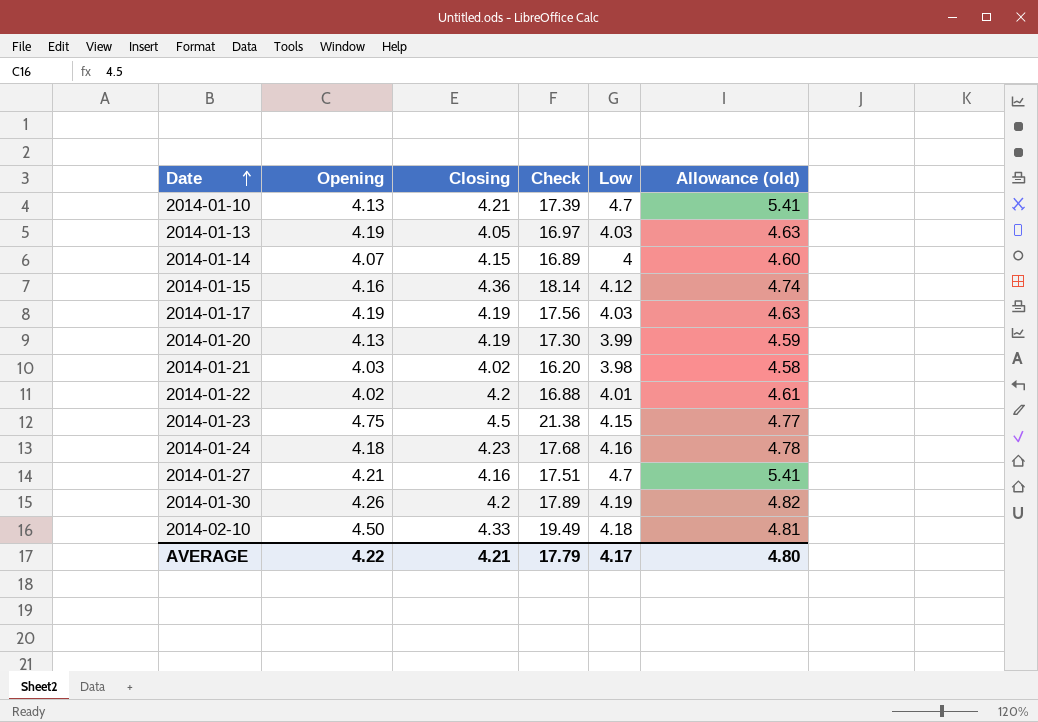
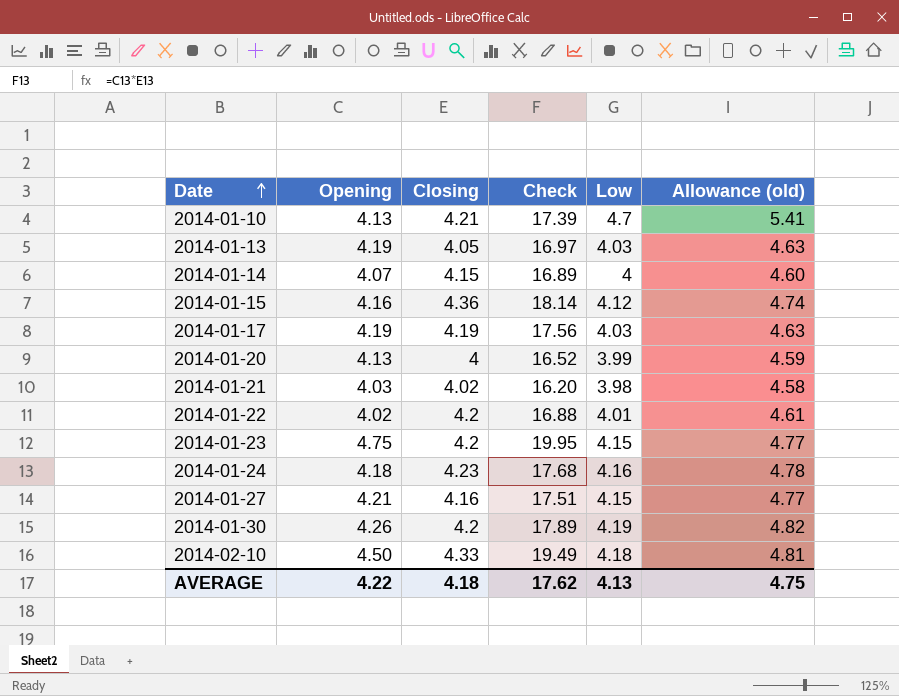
2014-01-20 | Closing: 4.19 -> 4
2014-01-20 | Check: 17.30 -> 16.52
2014-01-23 | Closing: 4.5 -> 4.2
2014-01-23 | Check: 21.38 -> 19.95
2014-01-27 | Low: 4.7 -> 4.15
2014-01-27 | Allowance (old): 5.41 -> 4.77
AVERAGE | Closing: 4.21 -> 4.18
AVERAGE | Check: 17.79 -> 17.62
AVERAGE | Low: 4.17 -> 4.13
AVERAGE | Allowance (old): 4.80 -> 4.75

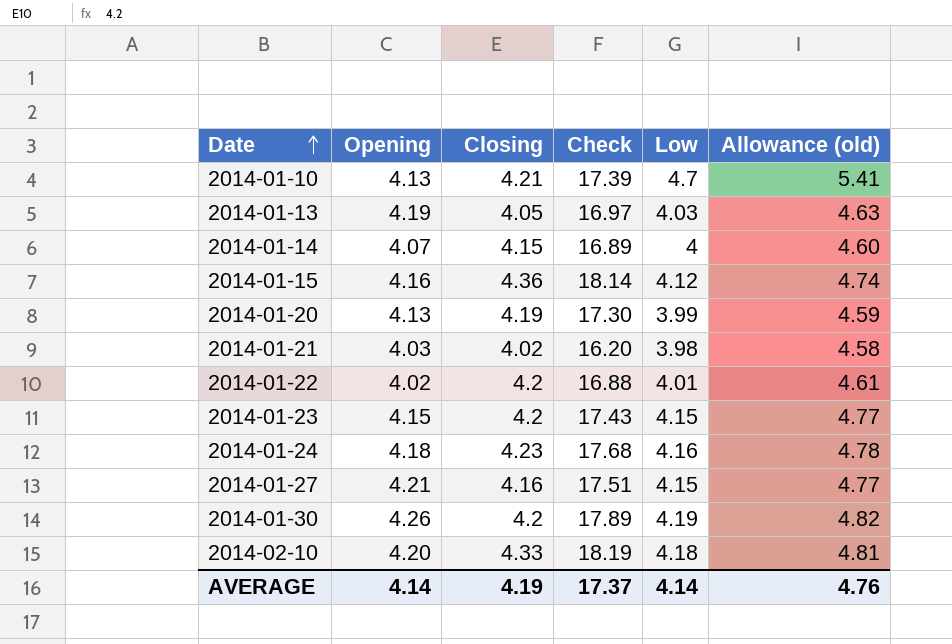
row 2014-01-17: 4.19 | 4.19 | 17.56 | 4.03 | 4.63 -> none
2014-01-20 | Closing: 4 -> 4.19
2014-01-20 | Check: 16.52 -> 17.30
2014-01-23 | Opening: 4.75 -> 4.15
2014-01-23 | Check: 19.95 -> 17.43
2014-02-10 | Opening: 4.50 -> 4.20
2014-02-10 | Check: 19.49 -> 18.19
AVERAGE | Opening: 4.22 -> 4.14
AVERAGE | Closing: 4.18 -> 4.19
AVERAGE | Check: 17.62 -> 17.37
AVERAGE | Low: 4.13 -> 4.14
AVERAGE | Allowance (old): 4.75 -> 4.76

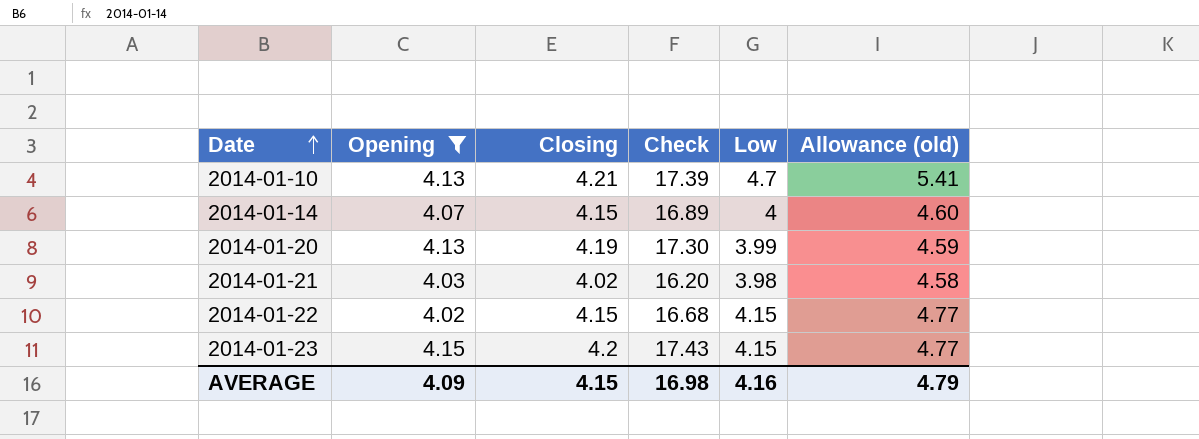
filter: none -> Opening <= 4.15
2014-01-22 | Closing: 4.2 -> 4.15
2014-01-22 | Check: 16.88 -> 16.68
2014-01-22 | Low: 4.01 -> 4.15
2014-01-22 | Allowance (old): 4.61 -> 4.77
AVERAGE | Opening: 4.14 -> 4.09
AVERAGE | Closing: 4.19 -> 4.15
AVERAGE | Check: 17.37 -> 16.98
AVERAGE | Low: 4.14 -> 4.16
AVERAGE | Allowance (old): 4.76 -> 4.79

